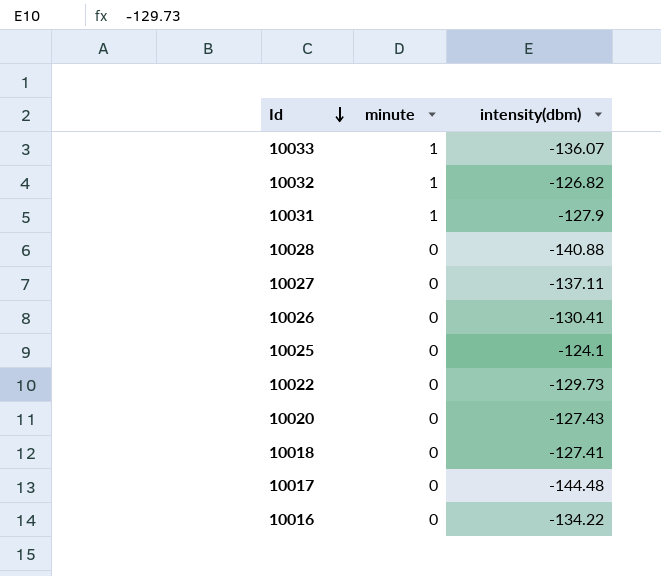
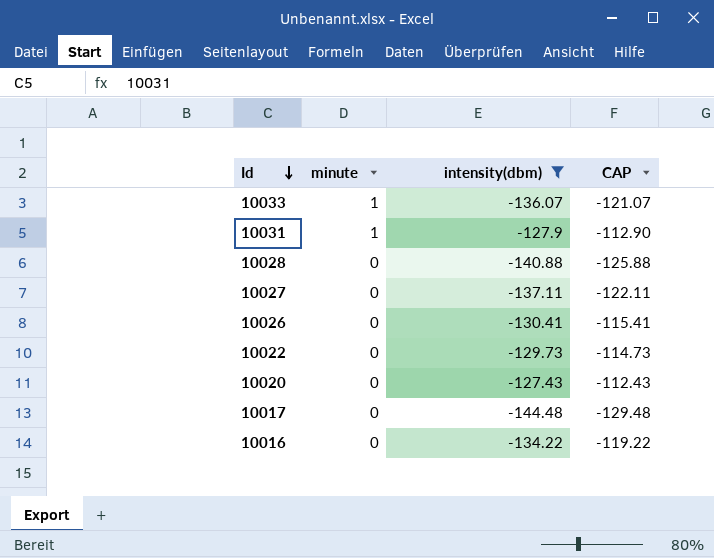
filter: none -> intensity(dbm) <= -127.43
column CAP | formula: none -> [intensity(dbm)] + 15

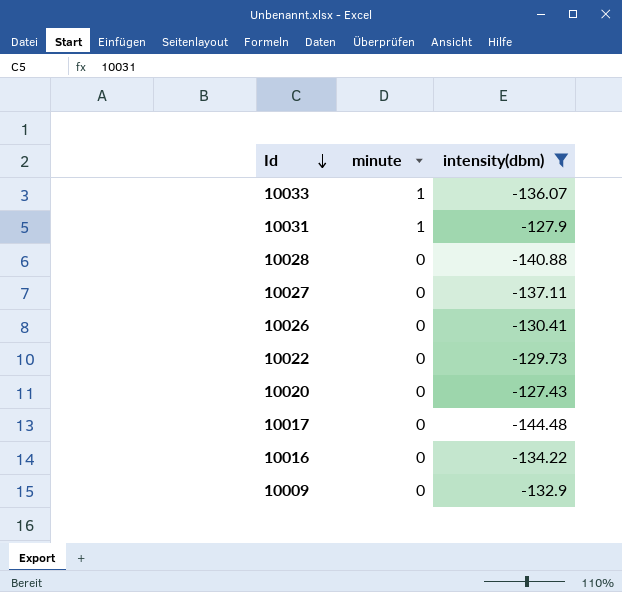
column CAP | formula: [intensity(dbm)] + 15 -> none
row 10009: none -> 0 | -132.9

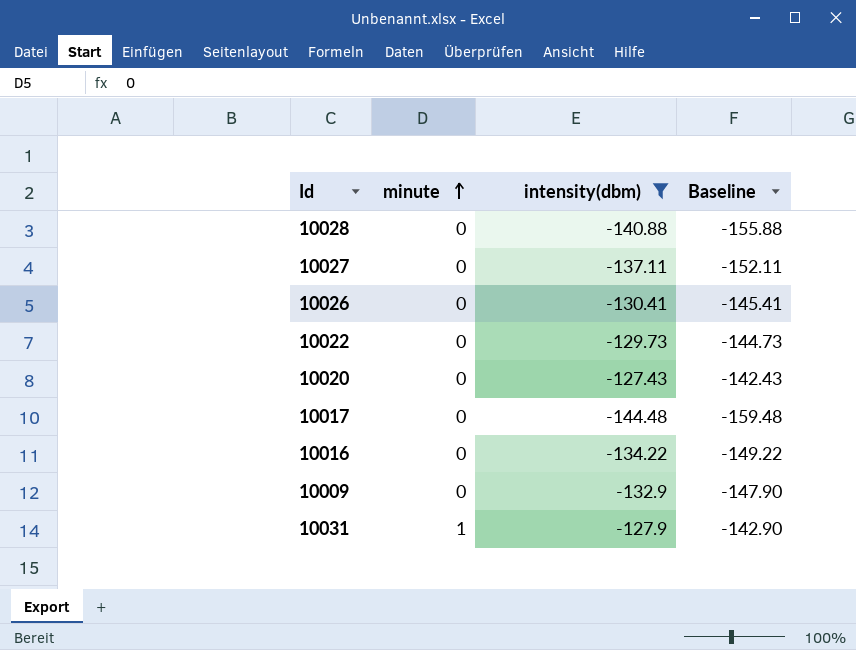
row order: Id descending -> minute ascending
column Baseline | formula: none -> [intensity(dbm)] - 15
row 10033: 1 | -136.07 -> none

